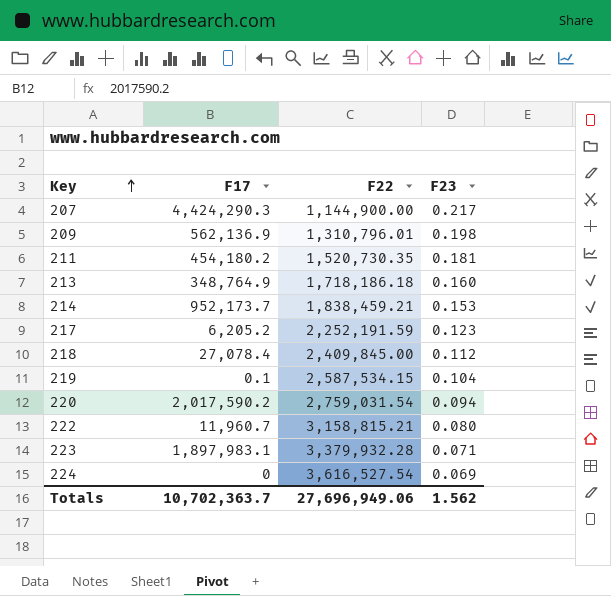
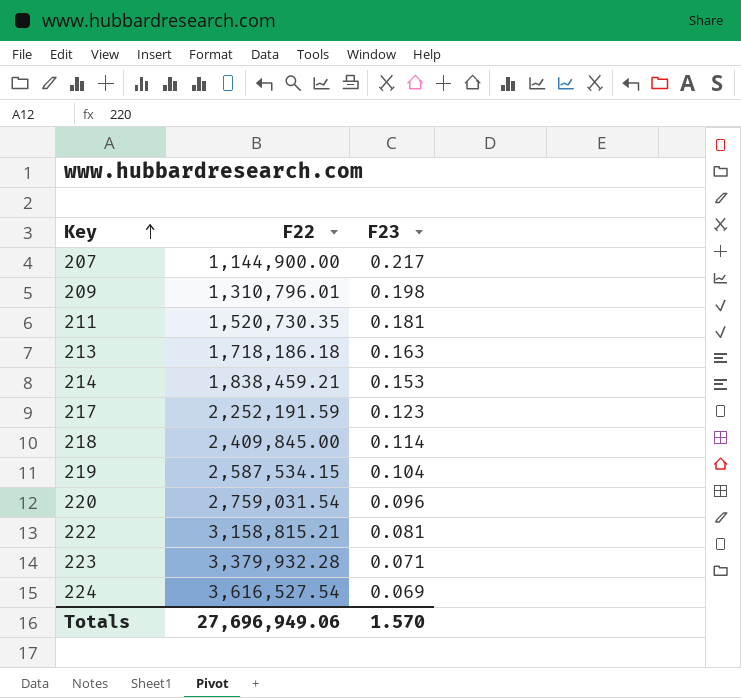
column F17 | position: 2 -> none
213 | F23: 0.160 -> 0.163
218 | F23: 0.112 -> 0.114
220 | F23: 0.094 -> 0.096
222 | F23: 0.080 -> 0.081
Totals | F23: 1.562 -> 1.570

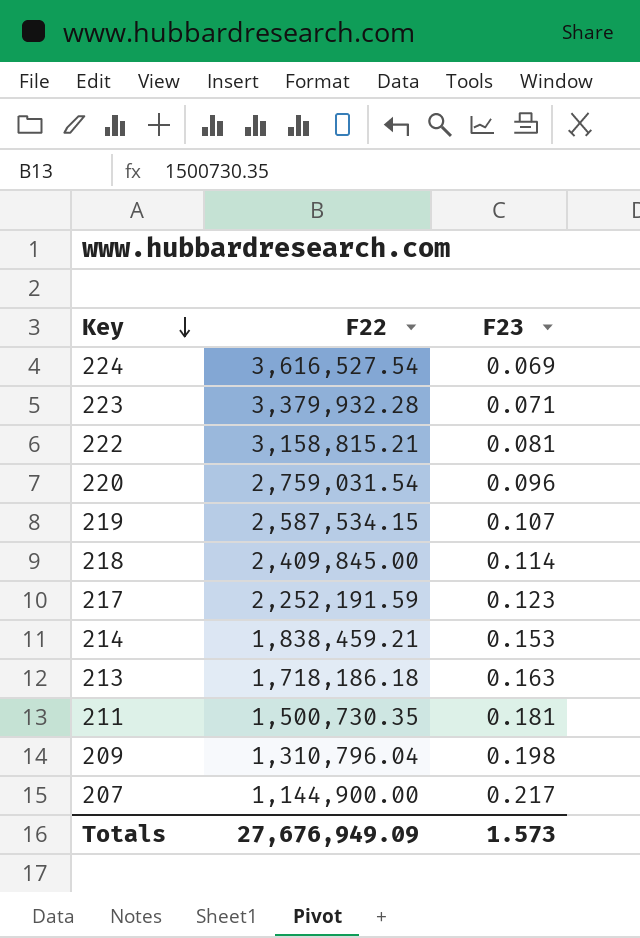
row order: Key ascending -> Key descending
219 | F23: 0.104 -> 0.107
211 | F22: 1,520,730.35 -> 1,500,730.35
209 | F22: 1,310,796.01 -> 1,310,796.04
Totals | F22: 27,696,949.06 -> 27,676,949.09
Totals | F23: 1.570 -> 1.573

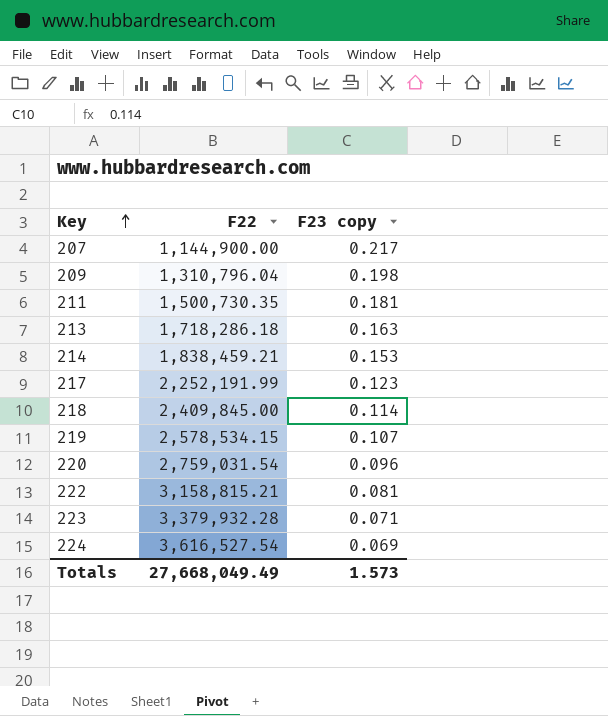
row order: Key descending -> Key ascending
column name: F23 -> F23 copy
213 | F22: 1,718,186.18 -> 1,718,286.18
217 | F22: 2,252,191.59 -> 2,252,191.99
219 | F22: 2,587,534.15 -> 2,578,534.15
Totals | F22: 27,676,949.09 -> 27,668,049.49

